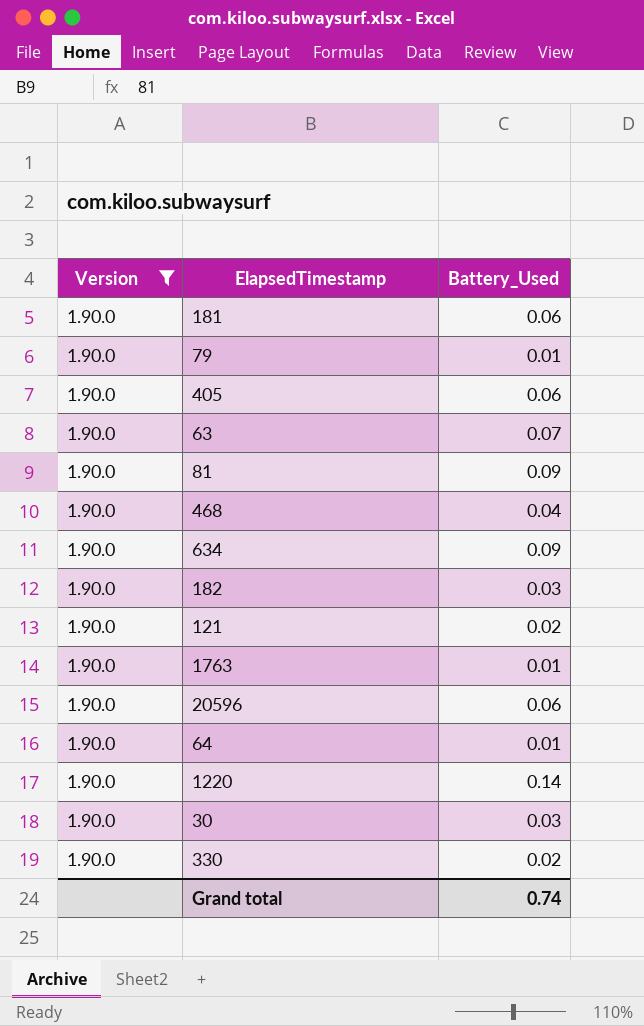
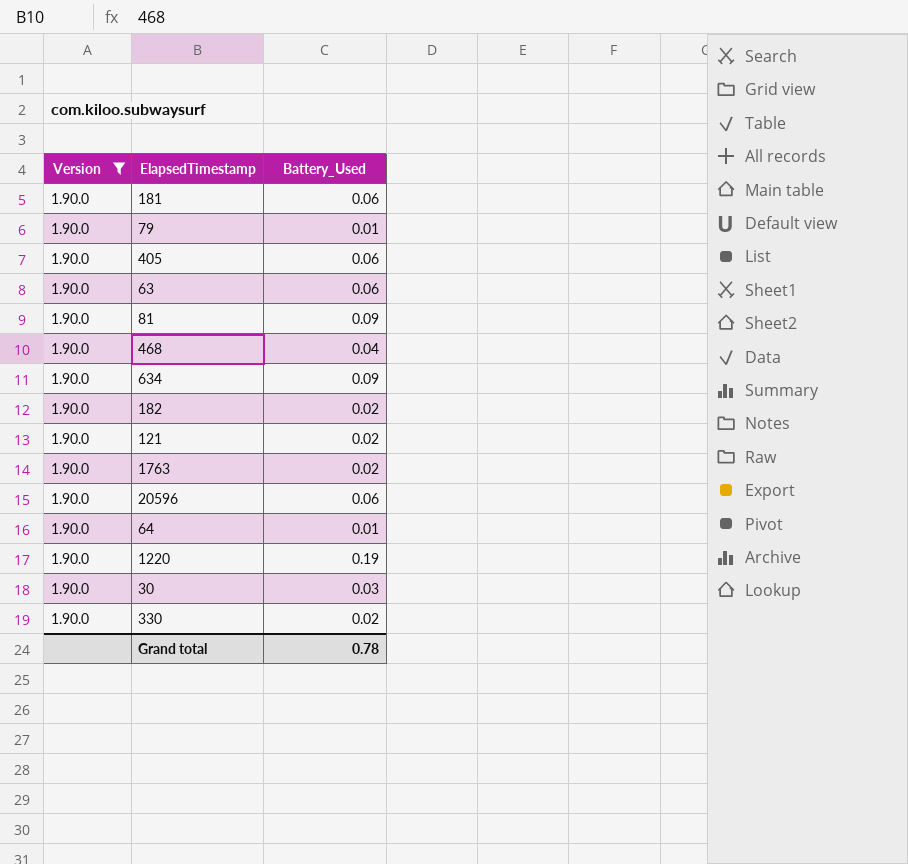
63 | Battery_Used: 0.07 -> 0.06
182 | Battery_Used: 0.03 -> 0.02
1763 | Battery_Used: 0.01 -> 0.02
1220 | Battery_Used: 0.14 -> 0.19
Grand total | Battery_Used: 0.74 -> 0.78

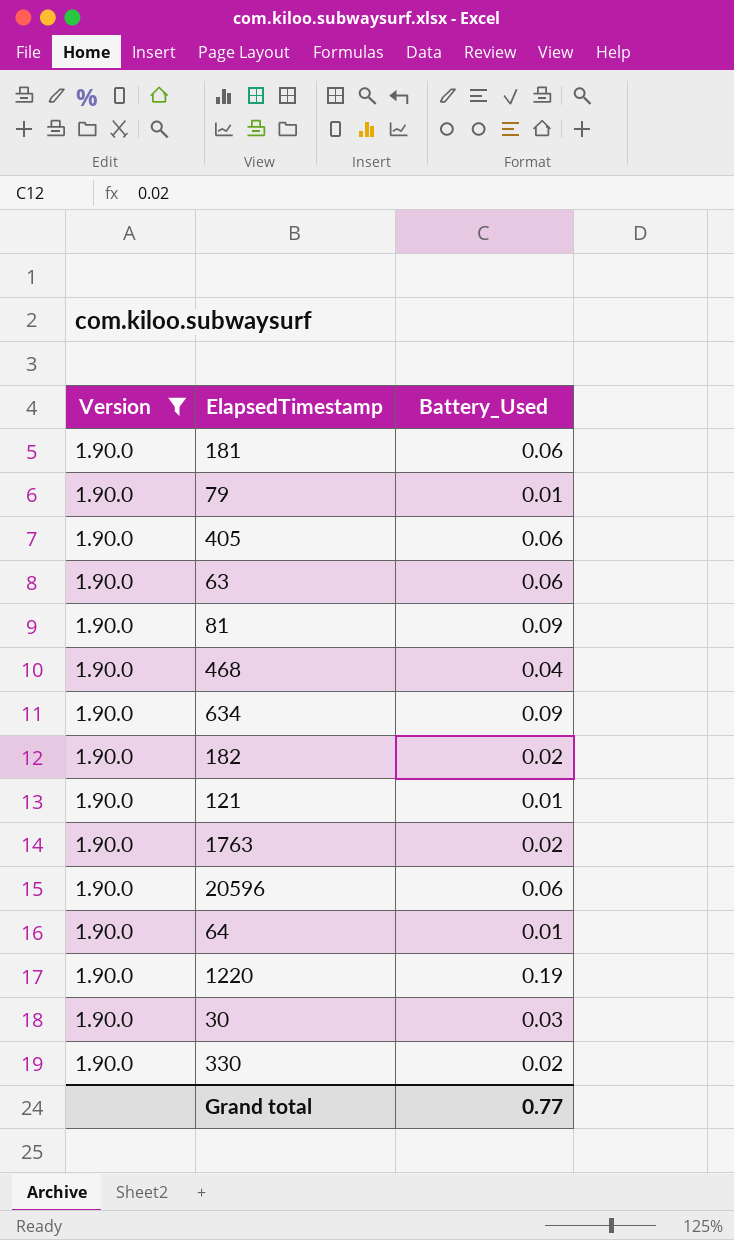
121 | Battery_Used: 0.02 -> 0.01
Grand total | Battery_Used: 0.78 -> 0.77

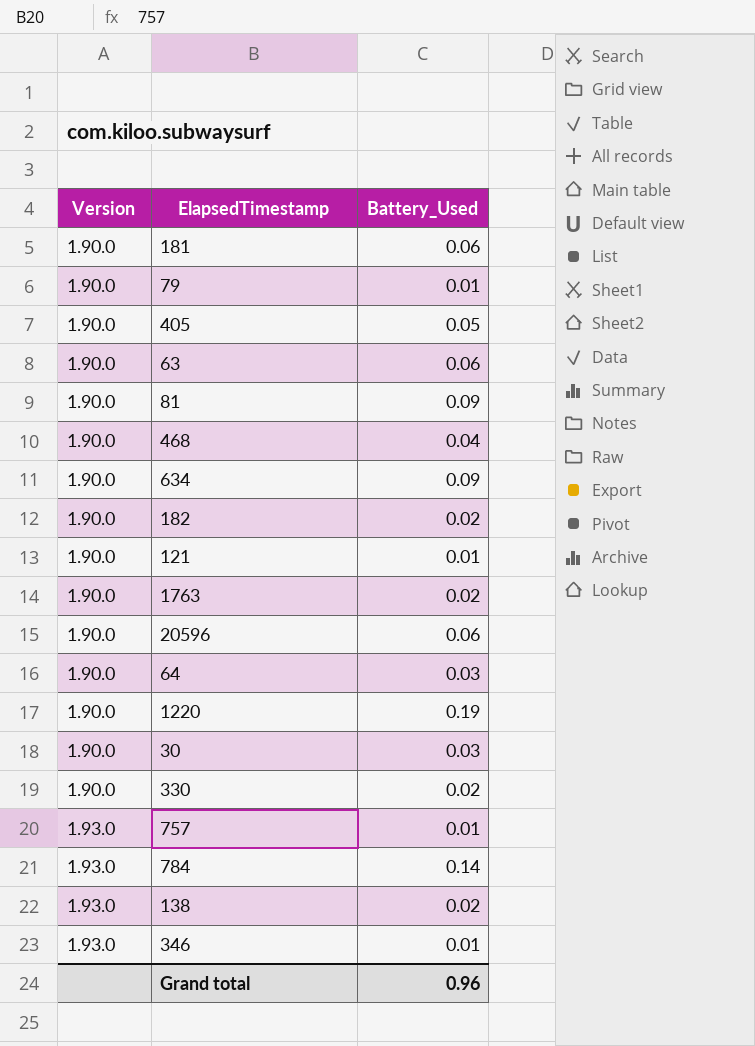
filter: Version = 1.90.0 -> none
405 | Battery_Used: 0.06 -> 0.05
64 | Battery_Used: 0.01 -> 0.03
Grand total | Battery_Used: 0.77 -> 0.96

